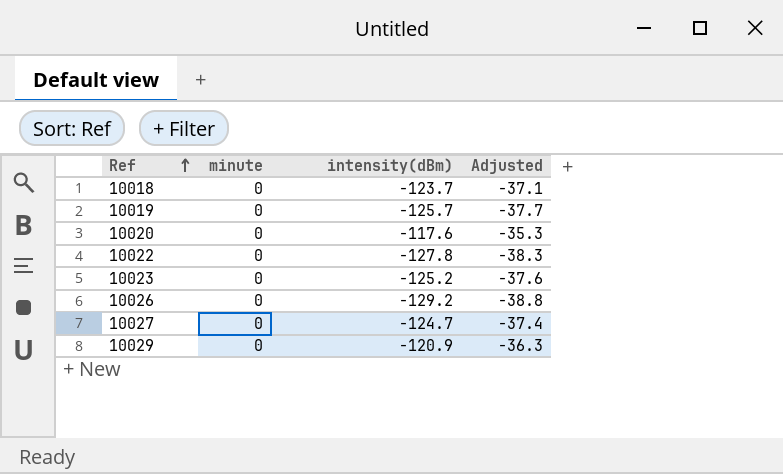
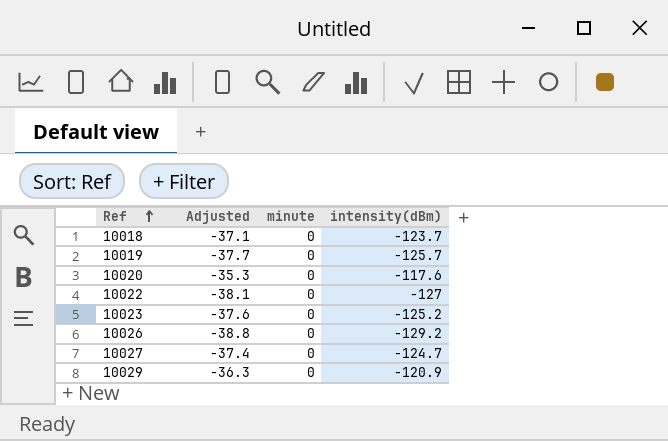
column Adjusted | position: 4 -> 2
10022 | Adjusted: -38.3 -> -38.1
10022 | intensity(dBm): -127.8 -> -127

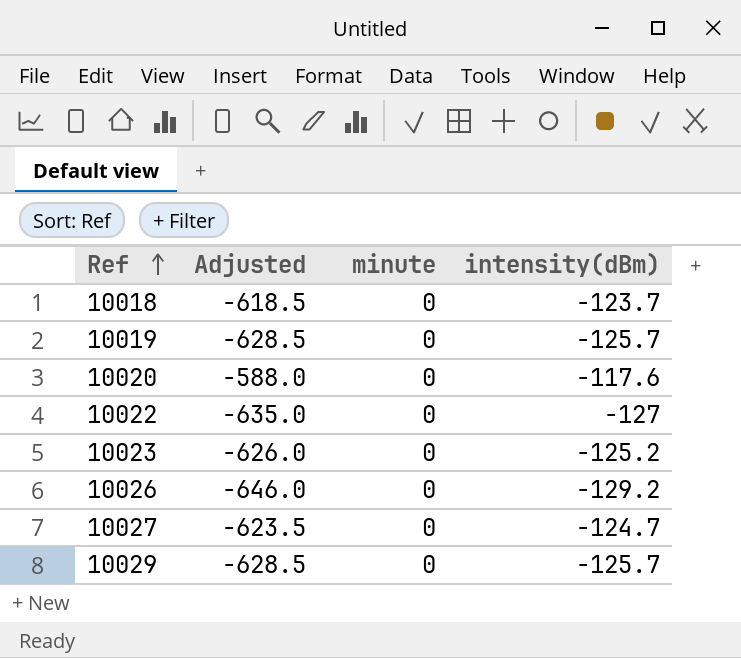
column Adjusted | formula: [intensity(dBm)] * 0.3 -> [intensity(dBm)] * 5
10029 | intensity(dBm): -120.9 -> -125.7

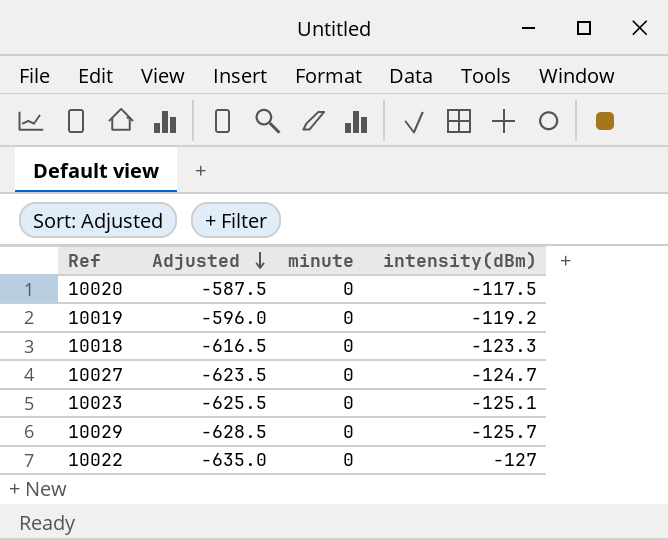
row order: Ref ascending -> Adjusted descending
row 10026: -646.0 | 0 | -129.2 -> none
10020 | Adjusted: -588.0 -> -587.5
10020 | intensity(dBm): -117.6 -> -117.5
10019 | Adjusted: -628.5 -> -596.0
10019 | intensity(dBm): -125.7 -> -119.2
10018 | Adjusted: -618.5 -> -616.5
10018 | intensity(dBm): -123.7 -> -123.3
10023 | Adjusted: -626.0 -> -625.5
10023 | intensity(dBm): -125.2 -> -125.1

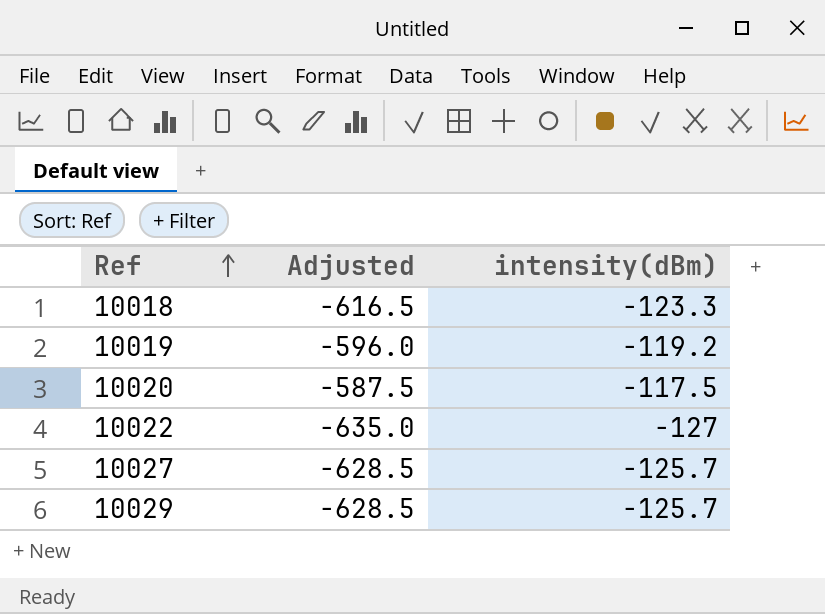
row order: Adjusted descending -> Ref ascending
column minute | position: 3 -> none
row 10023: -625.5 | 0 | -125.1 -> none
10027 | Adjusted: -623.5 -> -628.5
10027 | intensity(dBm): -124.7 -> -125.7

